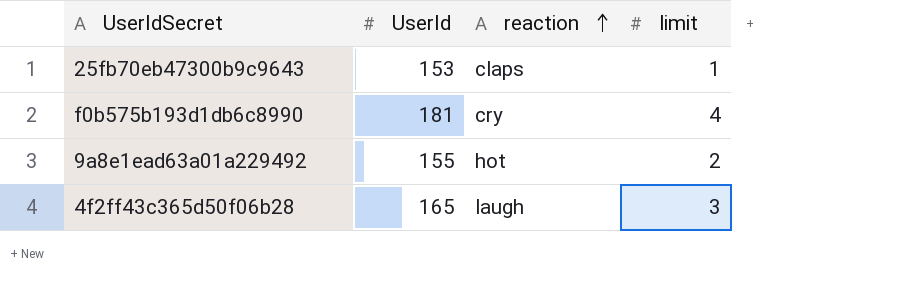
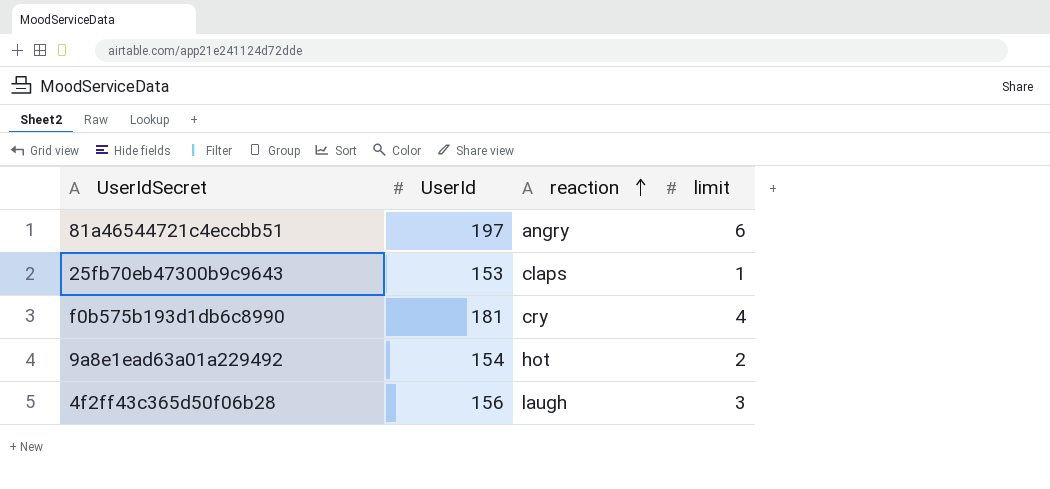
row 81a46544721c4eccbb51: none -> 197 | angry | 6
9a8e1ead63a01a229492 | UserId: 155 -> 154
4f2ff43c365d50f06b28 | UserId: 165 -> 156

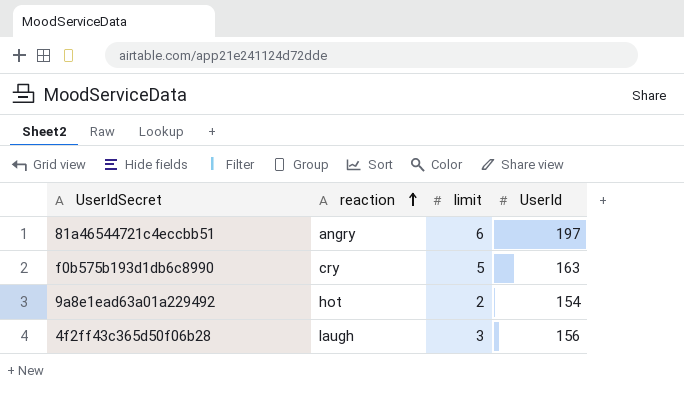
column UserId | position: 2 -> 4
row 25fb70eb47300b9c9643: 153 | claps | 1 -> none
f0b575b193d1db6c8990 | limit: 4 -> 5
f0b575b193d1db6c8990 | UserId: 181 -> 163

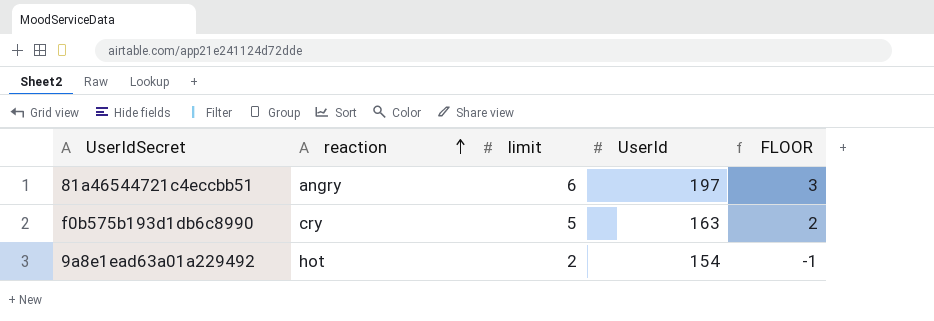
column FLOOR | formula: none -> [limit] - 3
row 4f2ff43c365d50f06b28: laugh | 3 | 156 -> none

